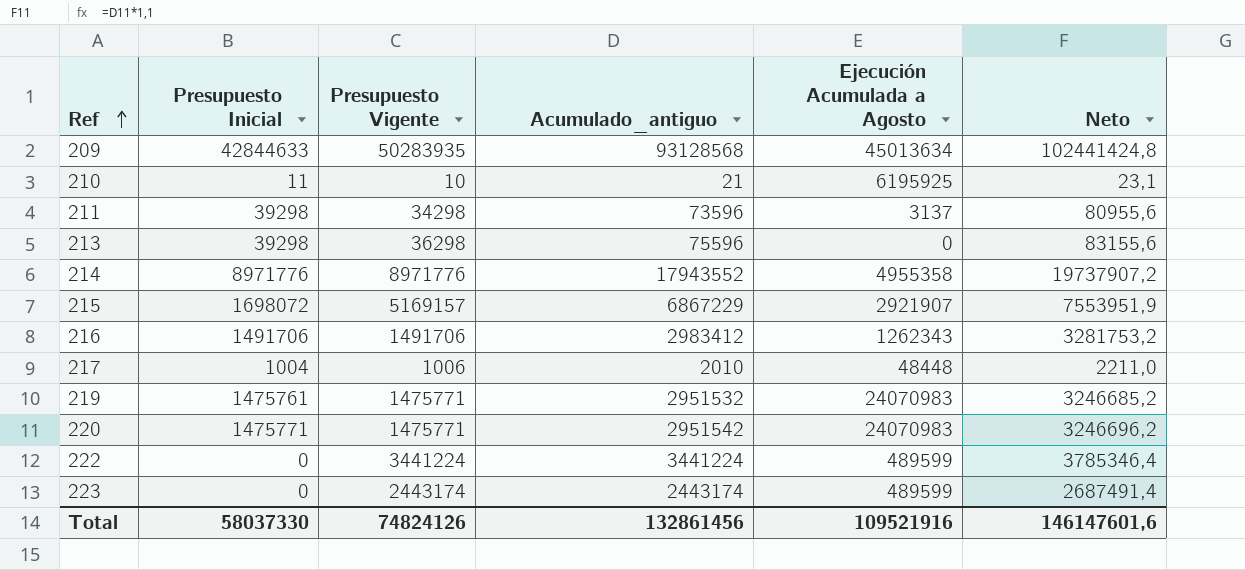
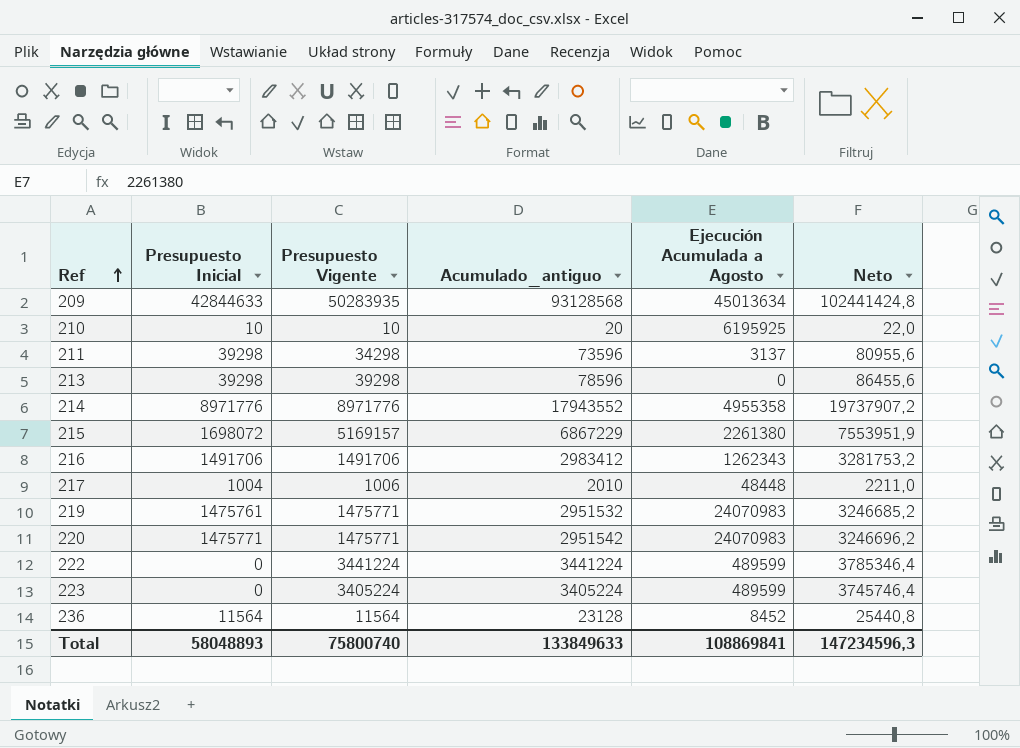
210 | Presupuesto Inicial: 11 -> 10
210 | Acumulado_antiguo: 21 -> 20
210 | Neto: 23,1 -> 22,0
213 | Presupuesto Vigente: 36298 -> 39298
213 | Acumulado_antiguo: 75596 -> 78596
213 | Neto: 83155,6 -> 86455,6
215 | Ejecución Acumulada a Agosto: 2921907 -> 2261380
223 | Presupuesto Vigente: 2443174 -> 3405224
223 | Acumulado_antiguo: 2443174 -> 3405224
223 | Neto: 2687491,4 -> 3745746,4
row 236: none -> 11564 | 11564 | 23128 | 8452 | 25440,8
Total | Presupuesto Inicial: 58037330 -> 58048893
Total | Presupuesto Vigente: 74824126 -> 75800740
Total | Acumulado_antiguo: 132861456 -> 133849633
Total | Ejecución Acumulada a Agosto: 109521916 -> 108869841
Total | Neto: 146147601,6 -> 147234596,3

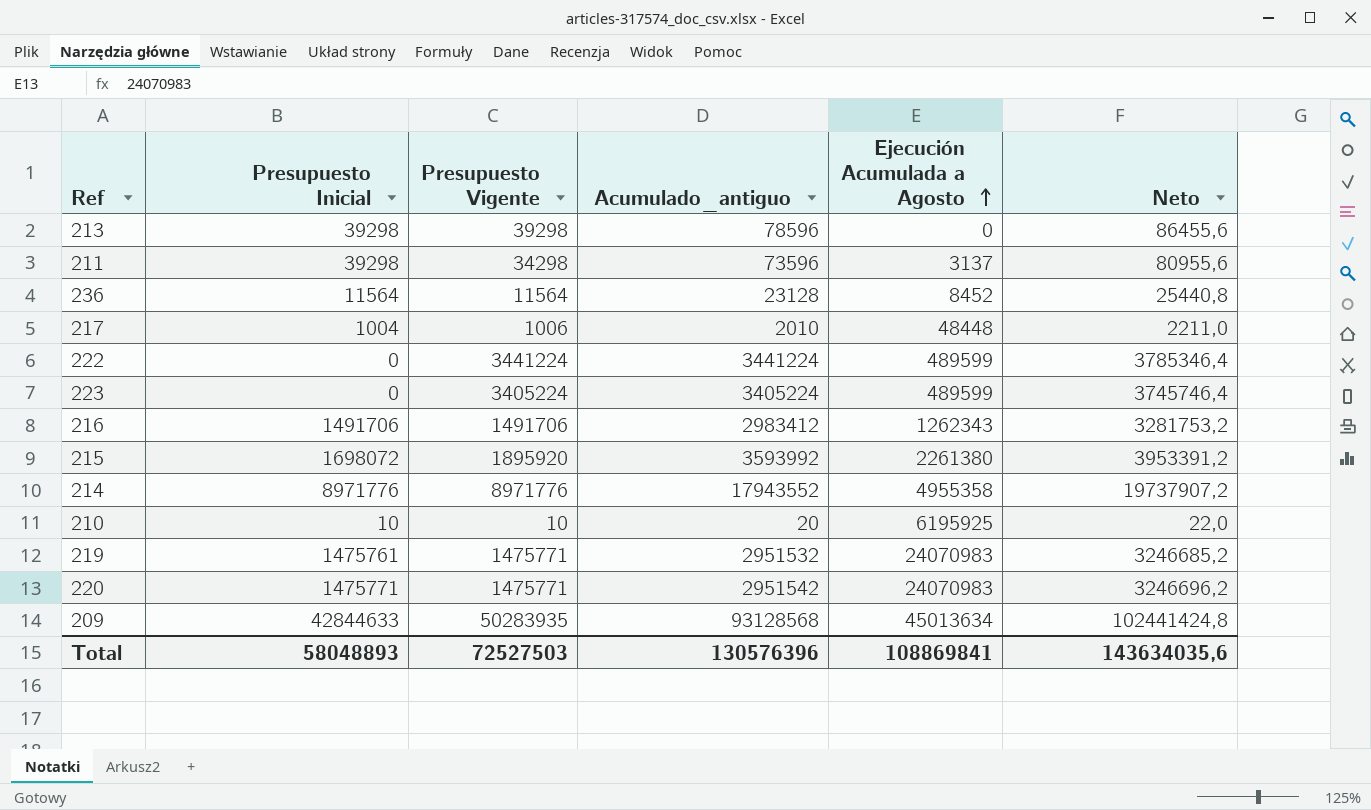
row order: Ref ascending -> Ejecución Acumulada a Agosto ascending
215 | Presupuesto Vigente: 5169157 -> 1895920
215 | Acumulado_antiguo: 6867229 -> 3593992
215 | Neto: 7553951,9 -> 3953391,2
Total | Presupuesto Vigente: 75800740 -> 72527503
Total | Acumulado_antiguo: 133849633 -> 130576396
Total | Neto: 147234596,3 -> 143634035,6

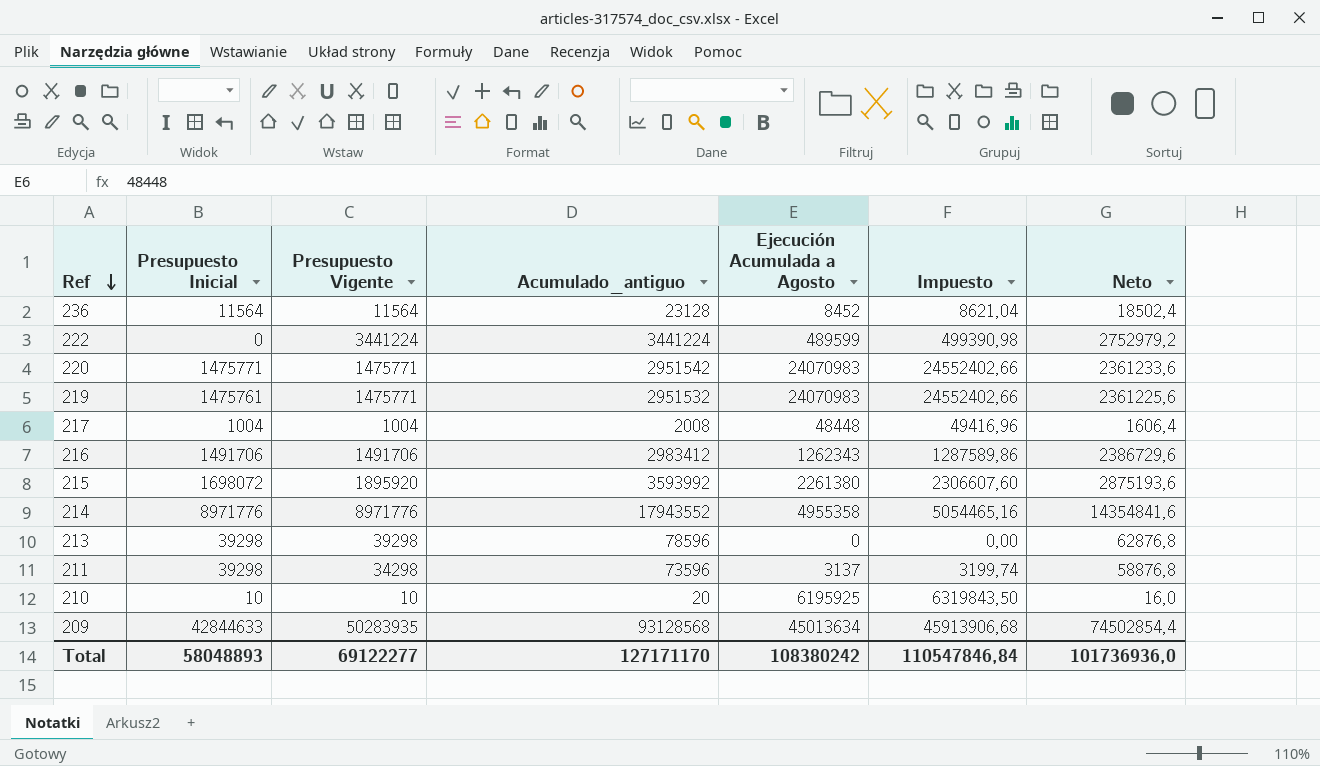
row order: Ejecución Acumulada a Agosto ascending -> Ref descending
column Impuesto | formula: none -> [Ejecución Acumulada a Agosto] * 1,02
column Neto | formula: [Acumulado_antiguo] * 1,1 -> [Acumulado_antiguo] * 0,8
row 223: 0 | 3405224 | 3405224 | 489599 | 3745746,4 -> none
217 | Presupuesto Vigente: 1006 -> 1004
217 | Acumulado_antiguo: 2010 -> 2008
Total | Presupuesto Vigente: 72527503 -> 69122277
Total | Acumulado_antiguo: 130576396 -> 127171170
Total | Ejecución Acumulada a Agosto: 108869841 -> 108380242
Total | Neto: 143634035,6 -> 101736936,0

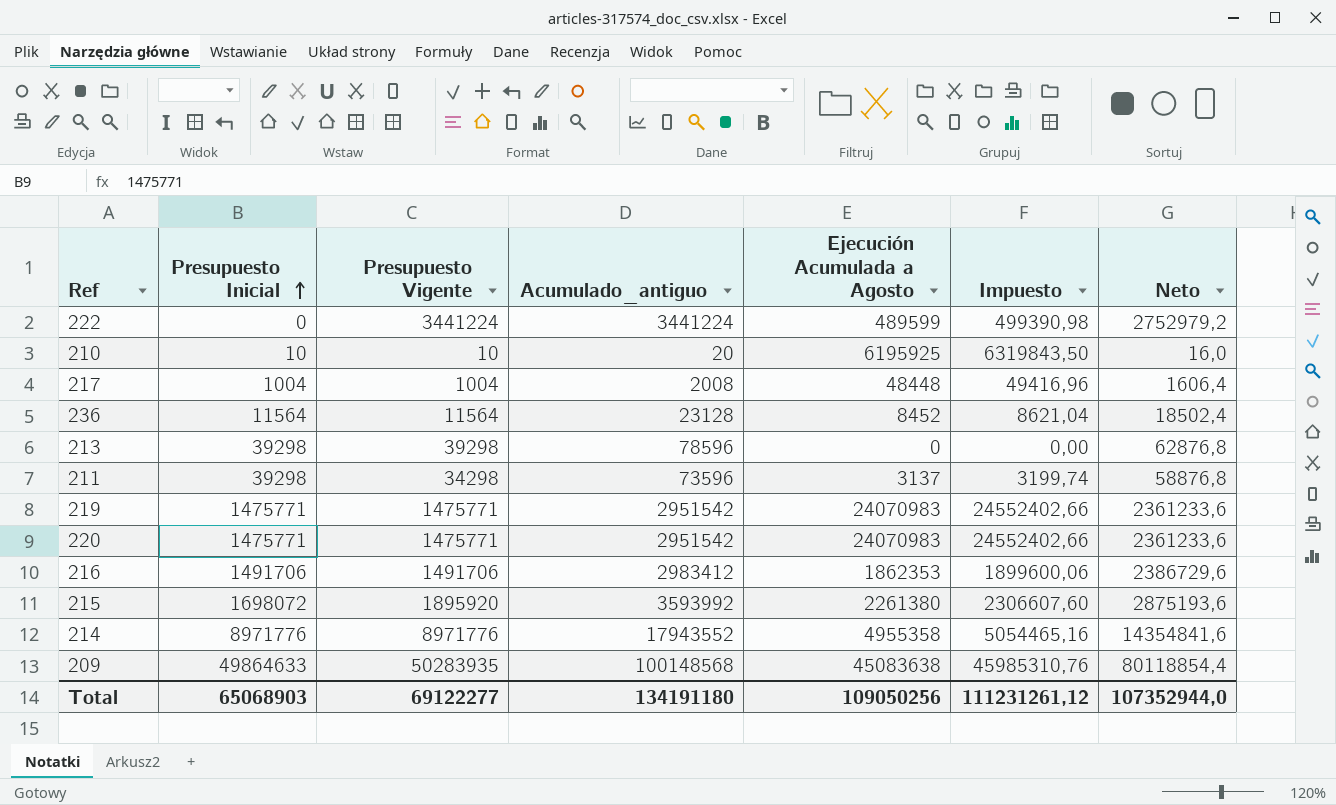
row order: Ref descending -> Presupuesto Inicial ascending
219 | Presupuesto Inicial: 1475761 -> 1475771
219 | Acumulado_antiguo: 2951532 -> 2951542
219 | Neto: 2361225,6 -> 2361233,6
216 | Ejecución Acumulada a Agosto: 1262343 -> 1862353
216 | Impuesto: 1287589,86 -> 1899600,06
209 | Presupuesto Inicial: 42844633 -> 49864633
209 | Acumulado_antiguo: 93128568 -> 100148568
209 | Ejecución Acumulada a Agosto: 45013634 -> 45083638
209 | Impuesto: 45913906,68 -> 45985310,76
209 | Neto: 74502854,4 -> 80118854,4
Total | Presupuesto Inicial: 58048893 -> 65068903
Total | Acumulado_antiguo: 127171170 -> 134191180
Total | Ejecución Acumulada a Agosto: 108380242 -> 109050256
Total | Impuesto: 110547846,84 -> 111231261,12
Total | Neto: 101736936,0 -> 107352944,0

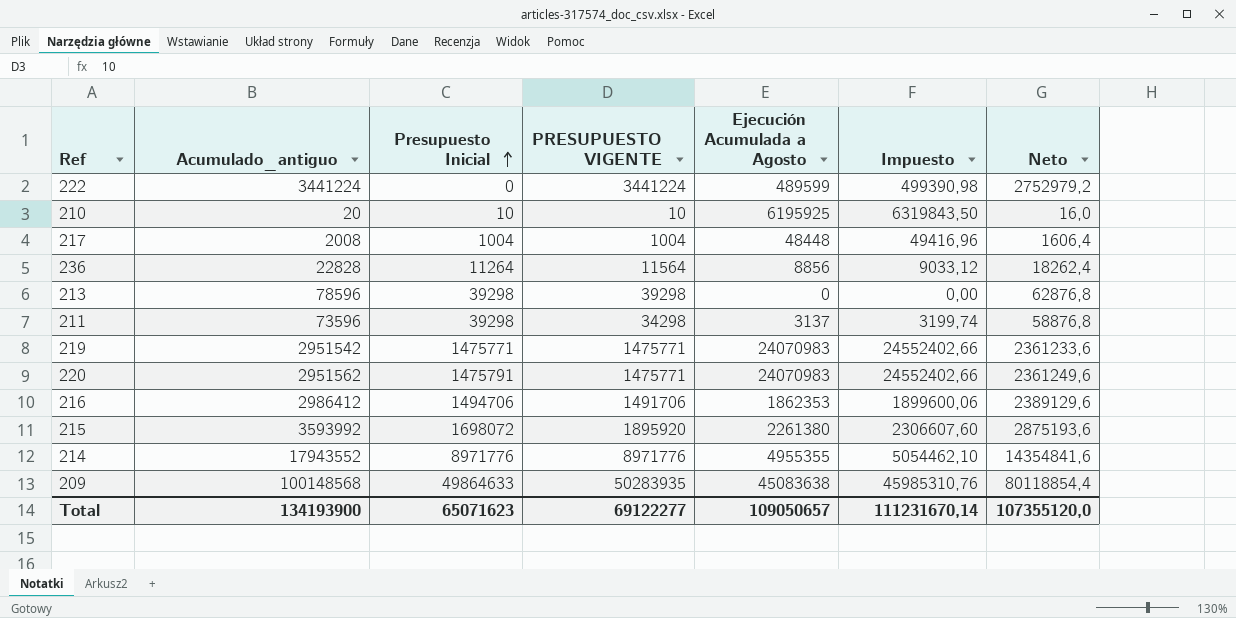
column Acumulado_antiguo | position: 4 -> 2
column name: Presupuesto Vigente -> PRESUPUESTO VIGENTE
236 | Acumulado_antiguo: 23128 -> 22828
236 | Presupuesto Inicial: 11564 -> 11264
236 | Ejecución Acumulada a Agosto: 8452 -> 8856
236 | Impuesto: 8621,04 -> 9033,12
236 | Neto: 18502,4 -> 18262,4
220 | Acumulado_antiguo: 2951542 -> 2951562
220 | Presupuesto Inicial: 1475771 -> 1475791
220 | Neto: 2361233,6 -> 2361249,6
216 | Acumulado_antiguo: 2983412 -> 2986412
216 | Presupuesto Inicial: 1491706 -> 1494706
216 | Neto: 2386729,6 -> 2389129,6
214 | Ejecución Acumulada a Agosto: 4955358 -> 4955355
214 | Impuesto: 5054465,16 -> 5054462,10
Total | Acumulado_antiguo: 134191180 -> 134193900
Total | Presupuesto Inicial: 65068903 -> 65071623
Total | Ejecución Acumulada a Agosto: 109050256 -> 109050657
Total | Impuesto: 111231261,12 -> 111231670,14
Total | Neto: 107352944,0 -> 107355120,0

